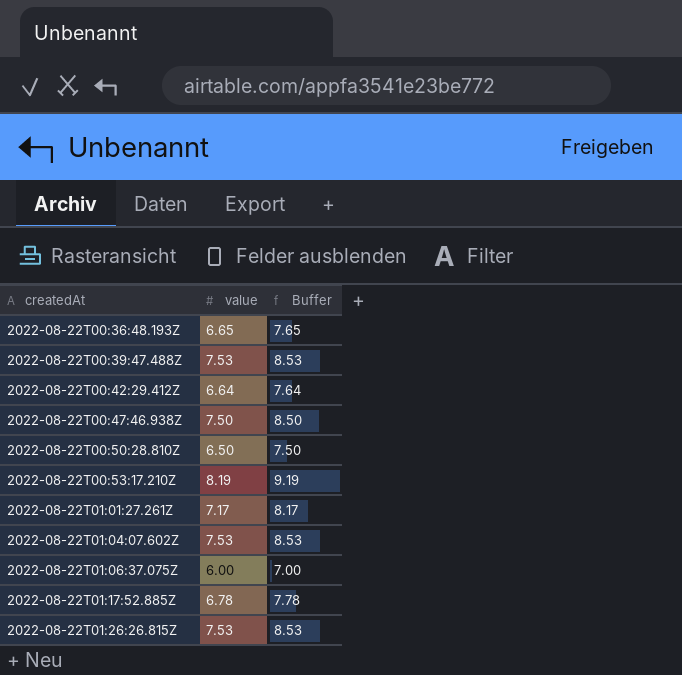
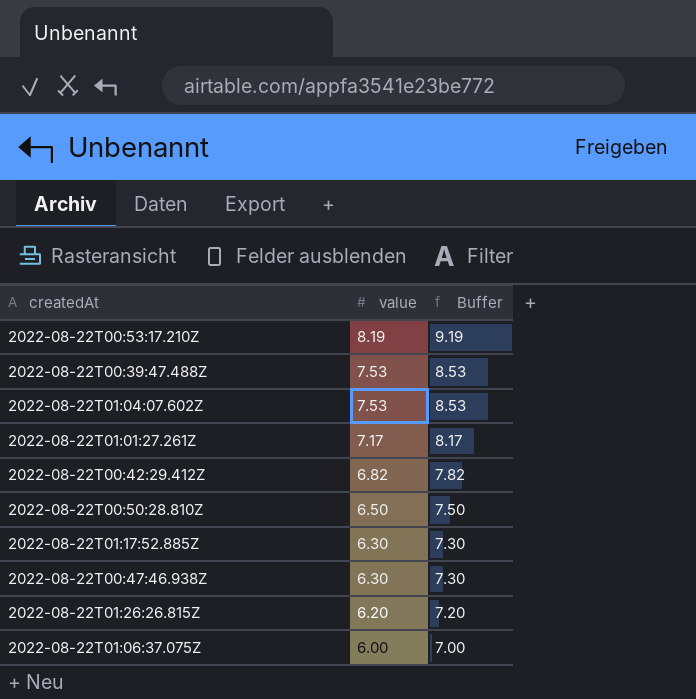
row order: createdAt ascending -> value descending
row 2022-08-22T00:36:48.193Z: 6.65 | 7.65 -> none
2022-08-22T00:42:29.412Z | value: 6.64 -> 6.82
2022-08-22T00:42:29.412Z | Buffer: 7.64 -> 7.82
2022-08-22T01:17:52.885Z | value: 6.78 -> 6.30
2022-08-22T01:17:52.885Z | Buffer: 7.78 -> 7.30
2022-08-22T00:47:46.938Z | value: 7.50 -> 6.30
2022-08-22T00:47:46.938Z | Buffer: 8.50 -> 7.30
2022-08-22T01:26:26.815Z | value: 7.53 -> 6.20
2022-08-22T01:26:26.815Z | Buffer: 8.53 -> 7.20

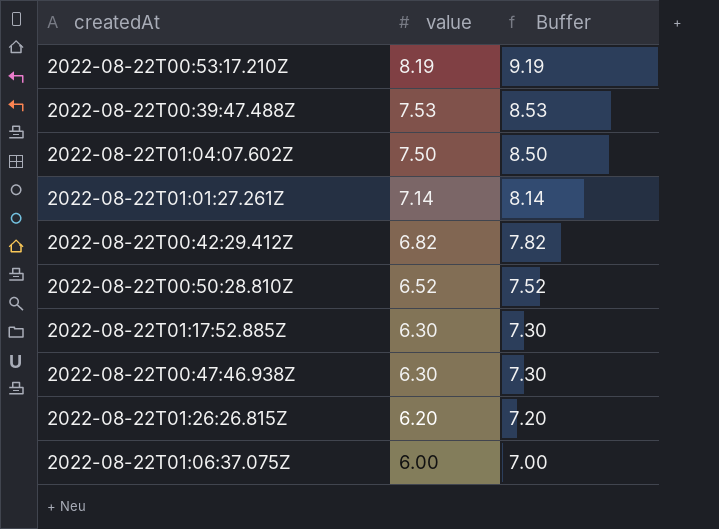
2022-08-22T01:04:07.602Z | value: 7.53 -> 7.50
2022-08-22T01:04:07.602Z | Buffer: 8.53 -> 8.50
2022-08-22T01:01:27.261Z | value: 7.17 -> 7.14
2022-08-22T01:01:27.261Z | Buffer: 8.17 -> 8.14
2022-08-22T00:50:28.810Z | value: 6.50 -> 6.52
2022-08-22T00:50:28.810Z | Buffer: 7.50 -> 7.52

